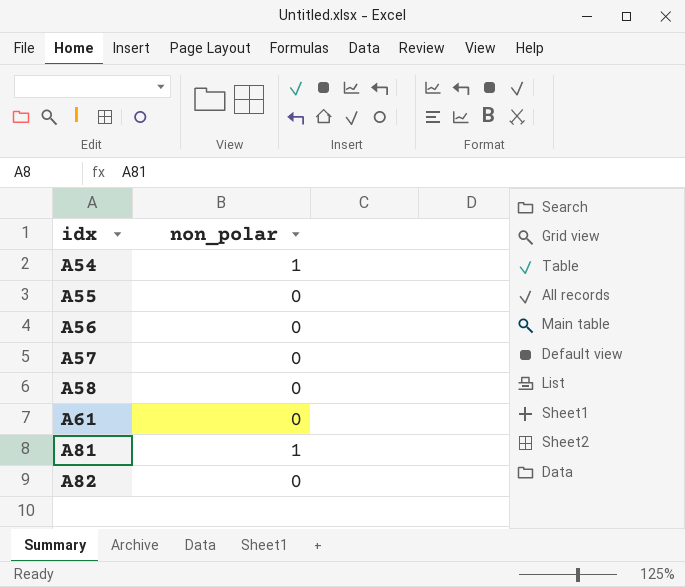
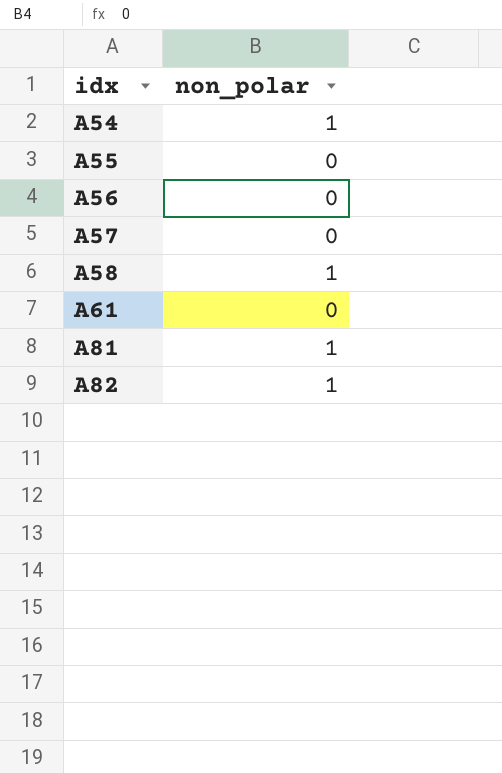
A58 | non_polar: 0 -> 1
A82 | non_polar: 0 -> 1

